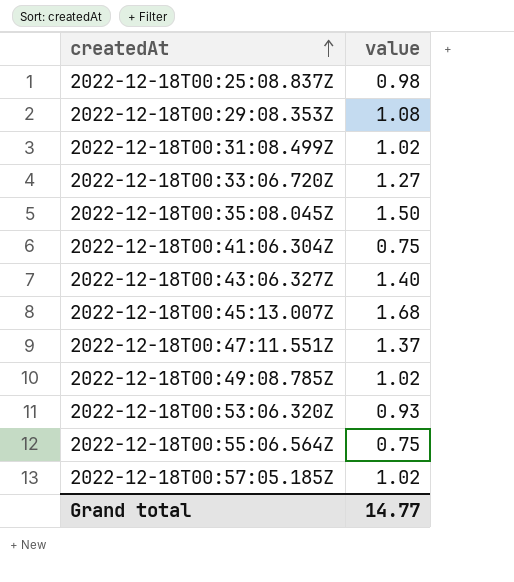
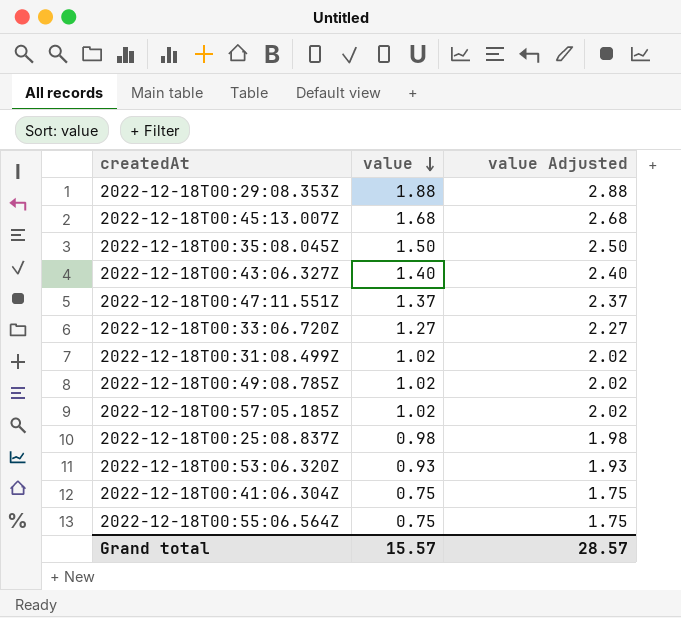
row order: createdAt ascending -> value descending
column value Adjusted | formula: none -> [value] + 1
2022-12-18T00:29:08.353Z | value: 1.08 -> 1.88
Grand total | value: 14.77 -> 15.57

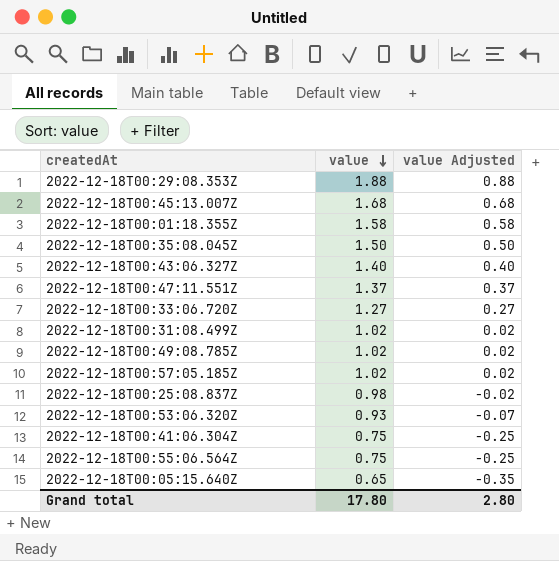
column value Adjusted | formula: [value] + 1 -> [value] - 1
row 2022-12-18T00:01:18.355Z: none -> 1.58 | 0.58
row 2022-12-18T00:05:15.640Z: none -> 0.65 | -0.35
Grand total | value: 15.57 -> 17.80
Grand total | value Adjusted: 28.57 -> 2.80

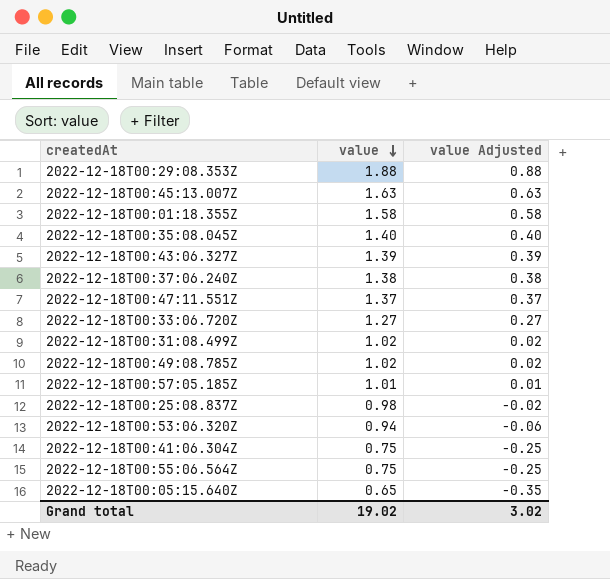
2022-12-18T00:45:13.007Z | value: 1.68 -> 1.63
2022-12-18T00:45:13.007Z | value Adjusted: 0.68 -> 0.63
2022-12-18T00:35:08.045Z | value: 1.50 -> 1.40
2022-12-18T00:35:08.045Z | value Adjusted: 0.50 -> 0.40
2022-12-18T00:43:06.327Z | value: 1.40 -> 1.39
2022-12-18T00:43:06.327Z | value Adjusted: 0.40 -> 0.39
row 2022-12-18T00:37:06.240Z: none -> 1.38 | 0.38
2022-12-18T00:57:05.185Z | value: 1.02 -> 1.01
2022-12-18T00:57:05.185Z | value Adjusted: 0.02 -> 0.01
2022-12-18T00:53:06.320Z | value: 0.93 -> 0.94
2022-12-18T00:53:06.320Z | value Adjusted: -0.07 -> -0.06
Grand total | value: 17.80 -> 19.02
Grand total | value Adjusted: 2.80 -> 3.02

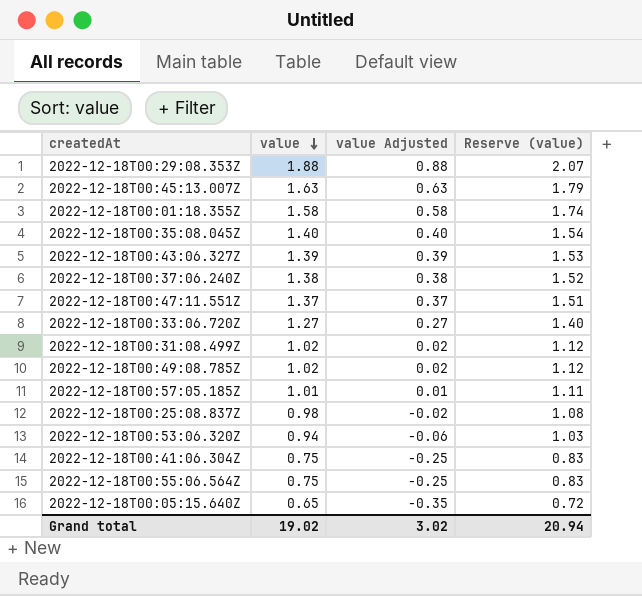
column Reserve (value) | formula: none -> [value] * 1.1

